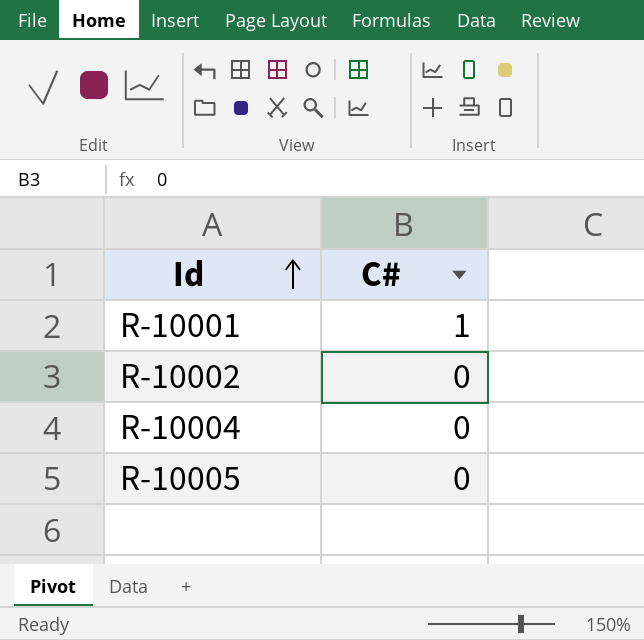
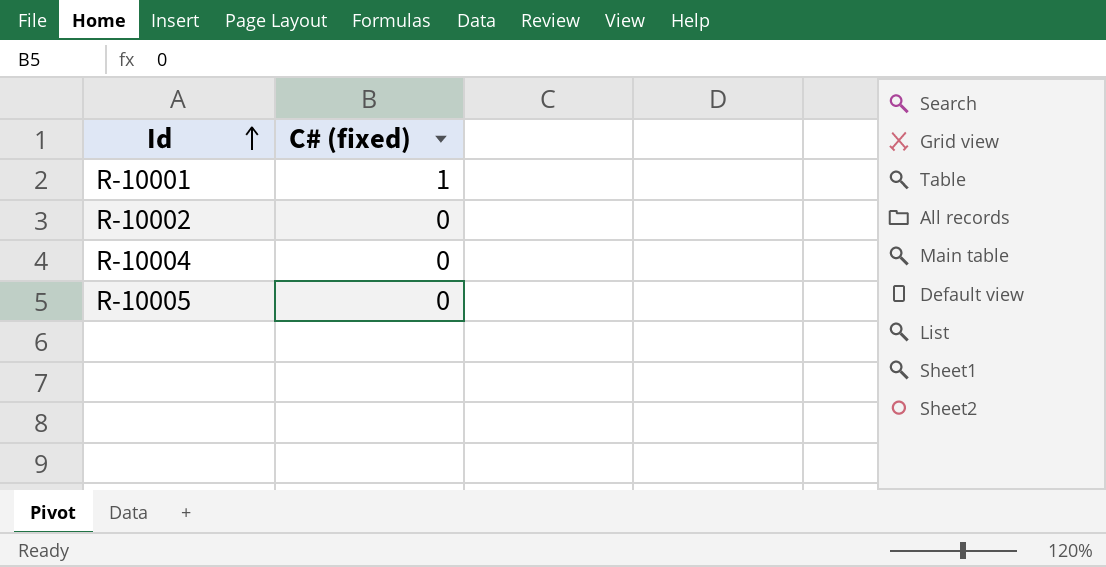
column name: C# -> C# (fixed)

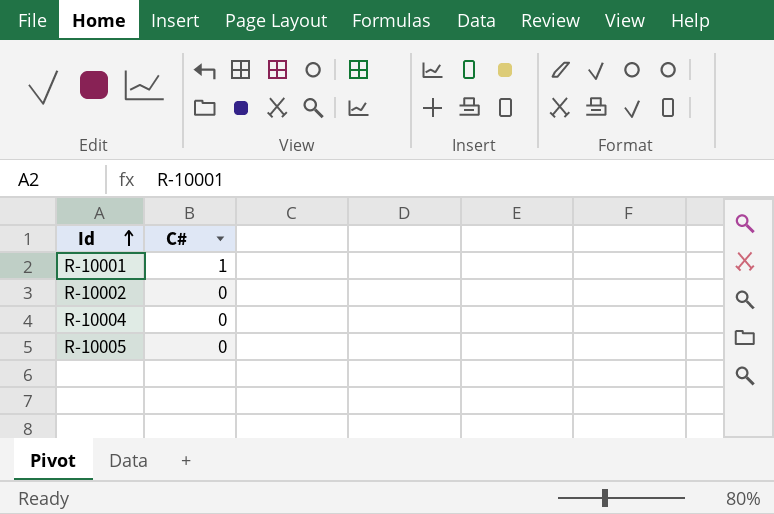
column name: C# (fixed) -> C#

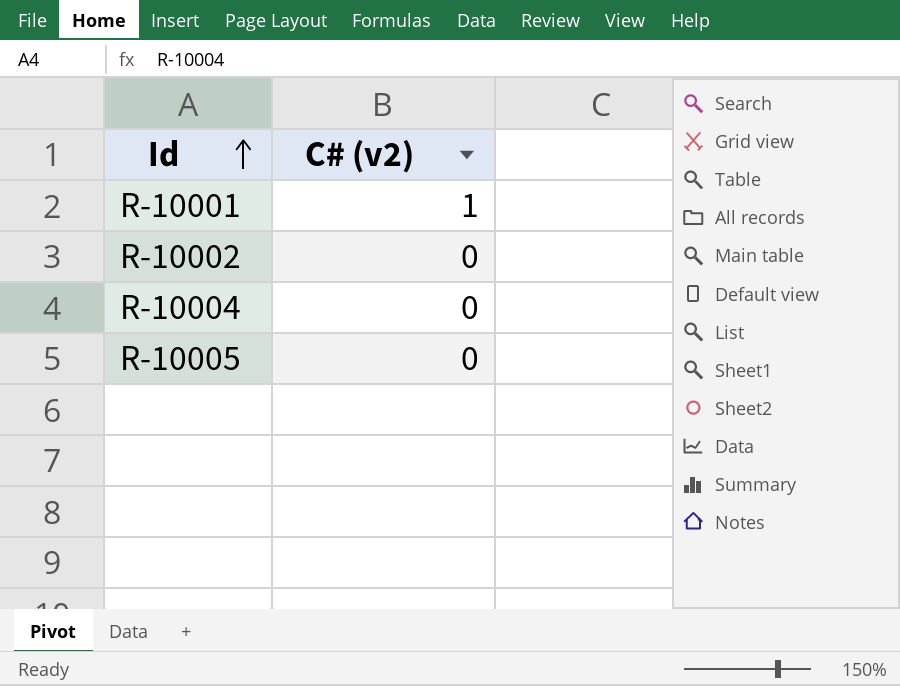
column name: C# -> C# (v2)

